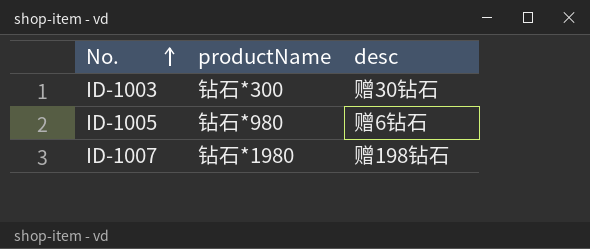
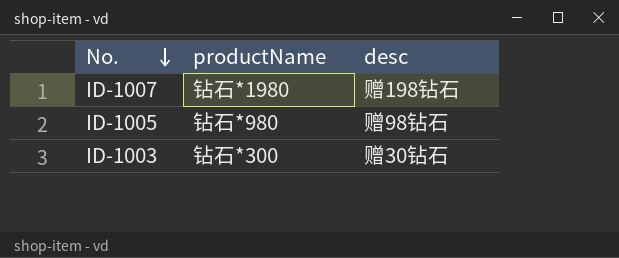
row order: No. ascending -> No. descending
ID-1005 | desc: 赠6钻石 -> 赠98钻石

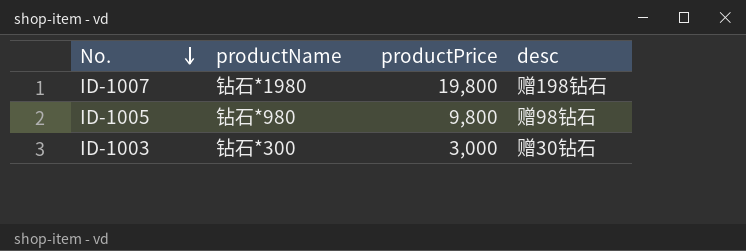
column productPrice | position: none -> 3

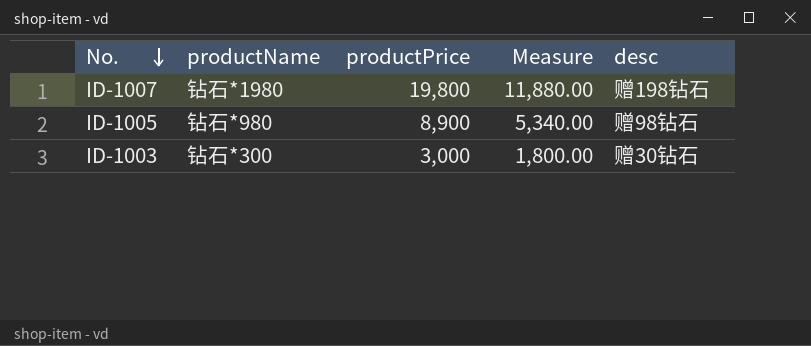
column Measure | formula: none -> [productPrice] * 0.6
ID-1005 | productPrice: 9,800 -> 8,900

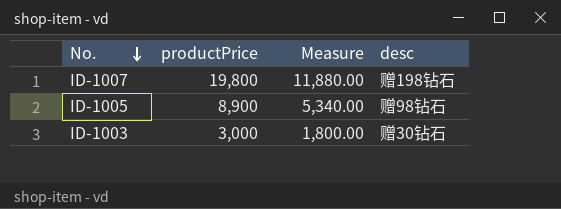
column productName | position: 2 -> none

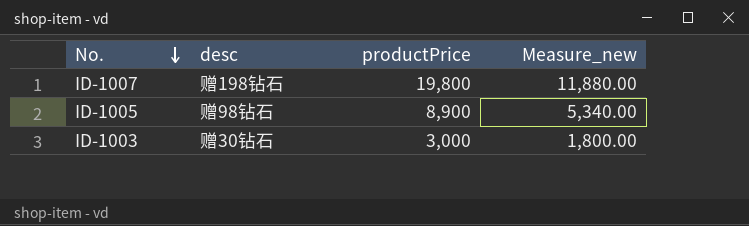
column desc | position: 4 -> 2
column name: Measure -> Measure_new

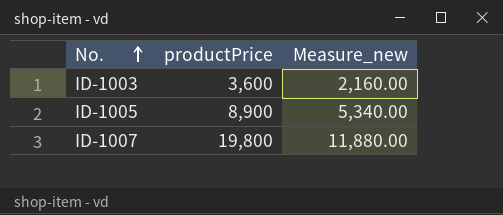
row order: No. descending -> No. ascending
column desc | position: 2 -> none
ID-1003 | productPrice: 3,000 -> 3,600
ID-1003 | Measure_new: 1,800.00 -> 2,160.00

